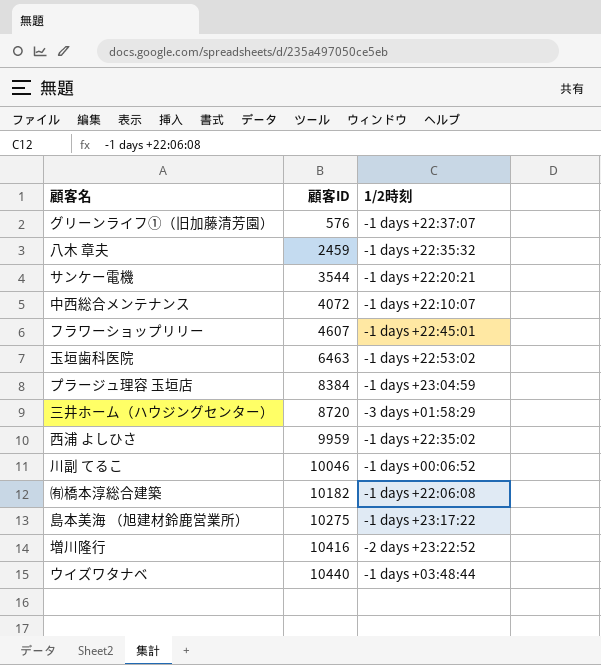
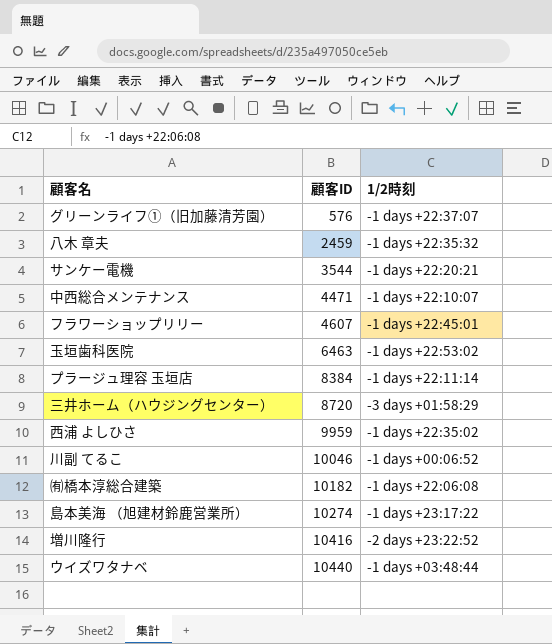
中西総合メンテナンス | 顧客ID: 4072 -> 4471
プラージュ理容 玉垣店 | 1/2時刻: -1 days +23:04:59 -> -1 days +22:11:14
島本美海 （旭建材鈴鹿営業所） | 顧客ID: 10275 -> 10274

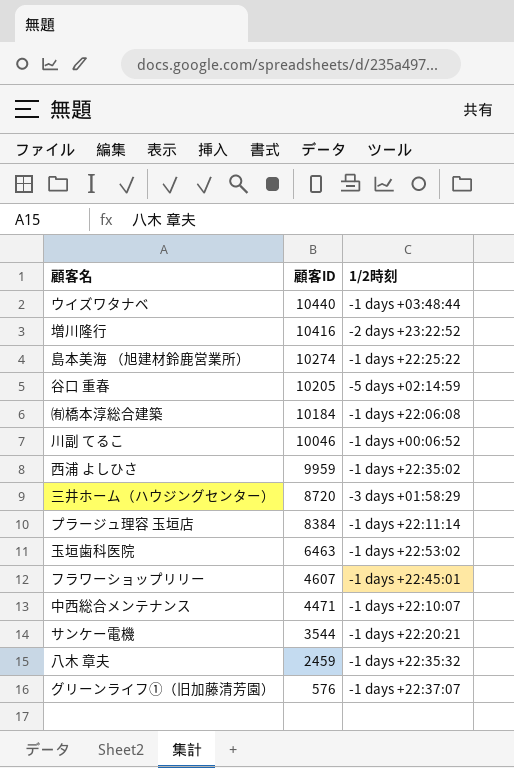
row order: 顧客ID ascending -> 顧客ID descending
島本美海 （旭建材鈴鹿営業所） | 1/2時刻: -1 days +23:17:22 -> -1 days +22:25:22
row 谷口 重春: none -> 10205 | -5 days +02:14:59
㈲橋本淳総合建築 | 顧客ID: 10182 -> 10184

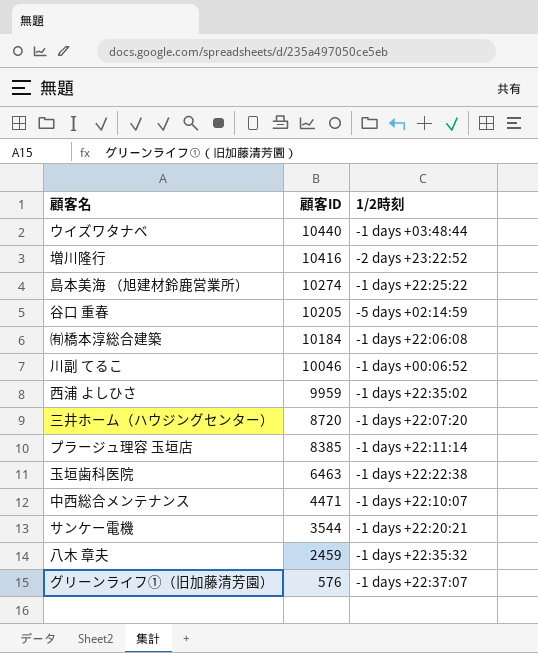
row フラワーショップリリー: 4607 | -1 days +22:45:01 -> none
三井ホーム（ハウジングセンター） | 1/2時刻: -3 days +01:58:29 -> -1 days +22:07:20
プラージュ理容 玉垣店 | 顧客ID: 8384 -> 8385
玉垣歯科医院 | 1/2時刻: -1 days +22:53:02 -> -1 days +22:22:38

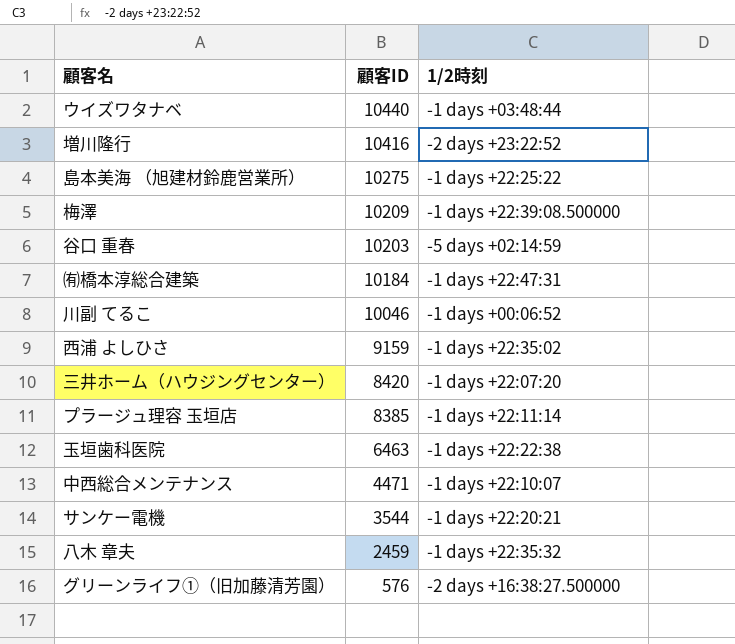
島本美海 （旭建材鈴鹿営業所） | 顧客ID: 10274 -> 10275
row 梅澤: none -> 10209 | -1 days +22:39:08.500000
谷口 重春 | 顧客ID: 10205 -> 10203
㈲橋本淳総合建築 | 1/2時刻: -1 days +22:06:08 -> -1 days +22:47:31
西浦 よしひさ | 顧客ID: 9959 -> 9159
三井ホーム（ハウジングセンター） | 顧客ID: 8720 -> 8420
グリーンライフ①（旧加藤清芳園） | 1/2時刻: -1 days +22:37:07 -> -2 days +16:38:27.500000

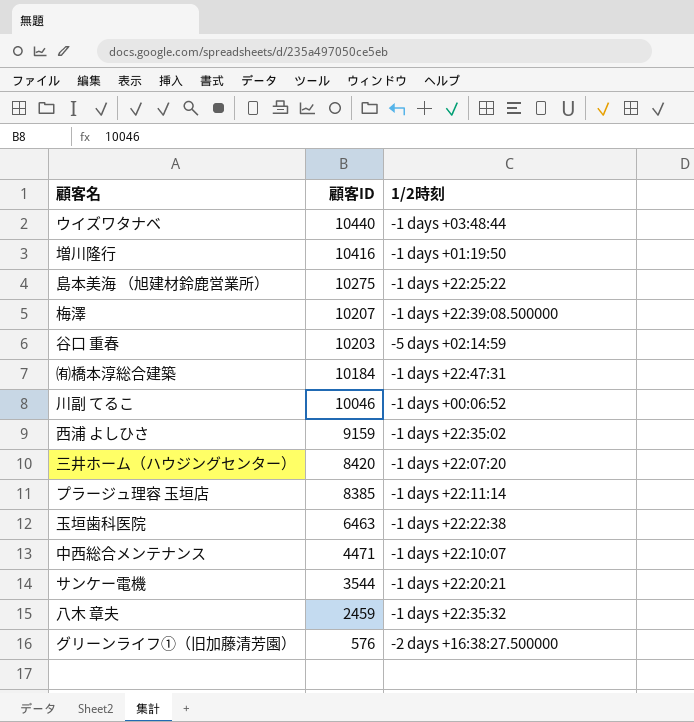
増川隆行 | 1/2時刻: -2 days +23:22:52 -> -1 days +01:19:50
梅澤 | 顧客ID: 10209 -> 10207

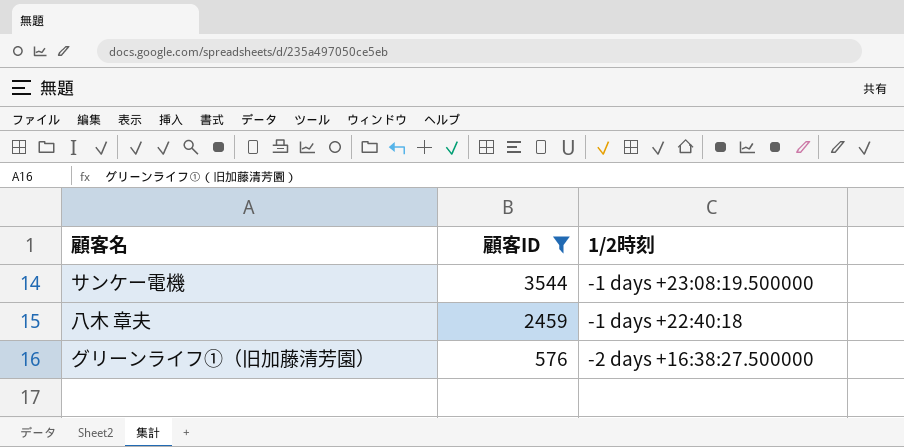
filter: none -> 顧客ID <= 3544
サンケー電機 | 1/2時刻: -1 days +22:20:21 -> -1 days +23:08:19.500000
八木 章夫 | 1/2時刻: -1 days +22:35:32 -> -1 days +22:40:18

